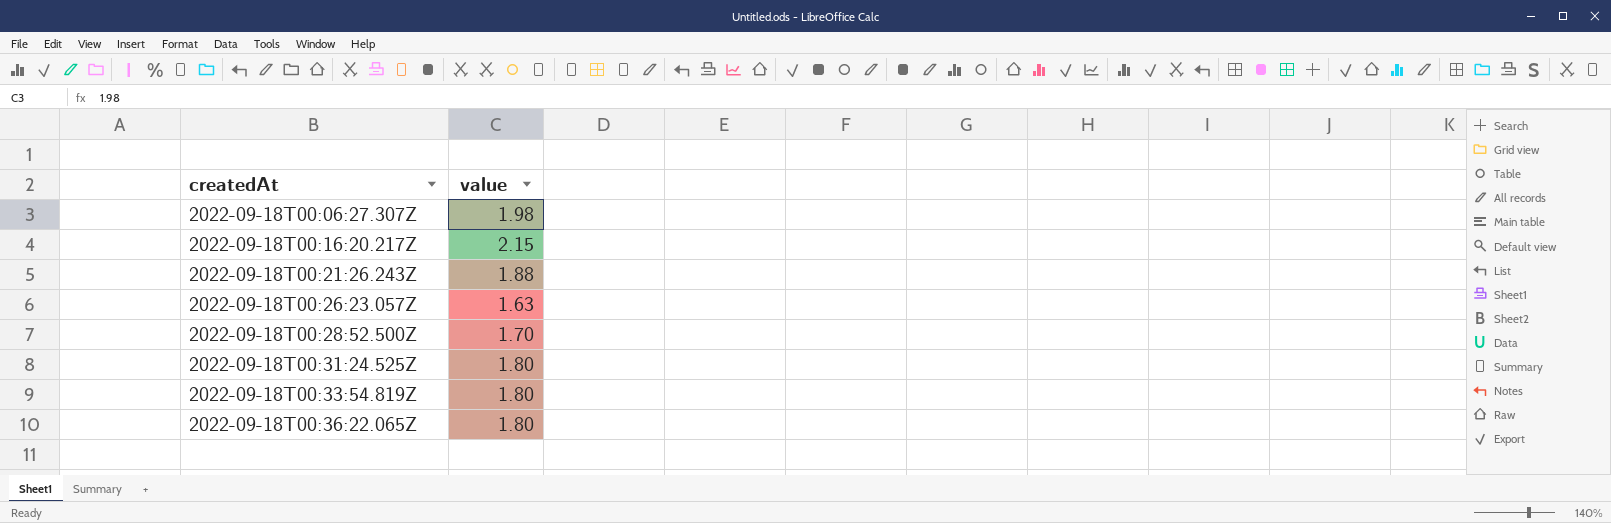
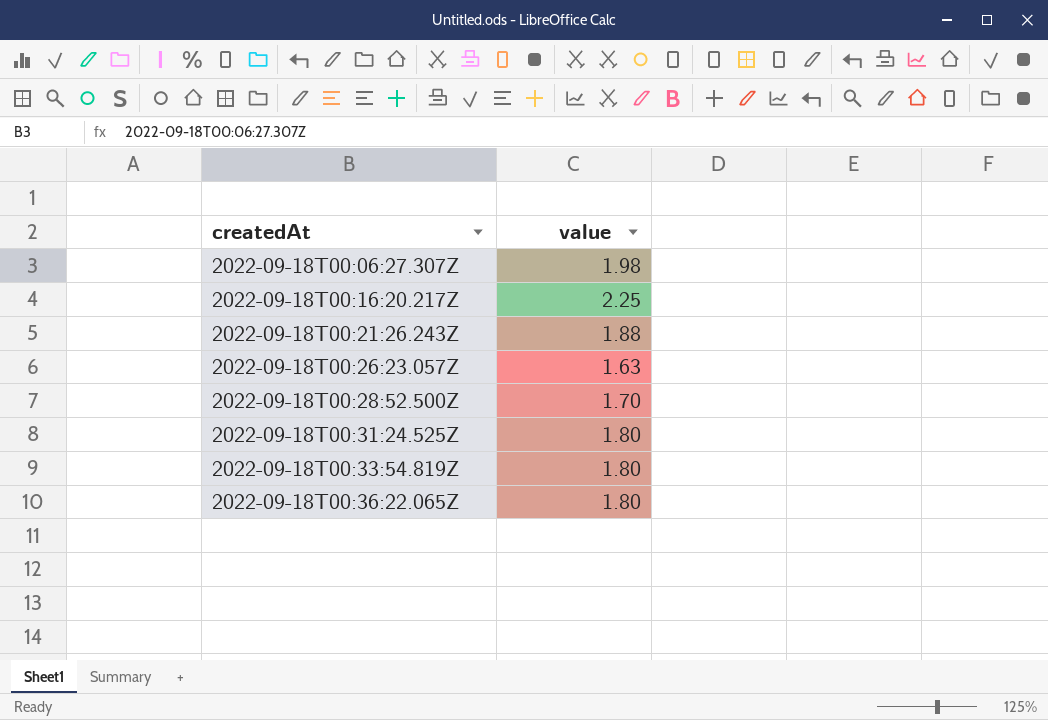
2022-09-18T00:16:20.217Z | value: 2.15 -> 2.25

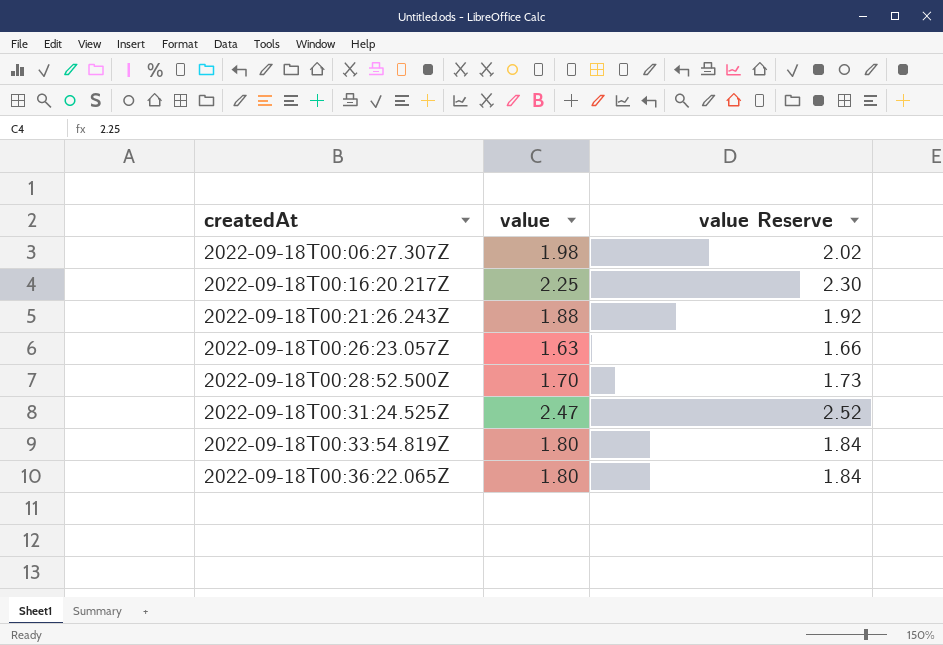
column value Reserve | formula: none -> [value] * 1.02
2022-09-18T00:31:24.525Z | value: 1.80 -> 2.47

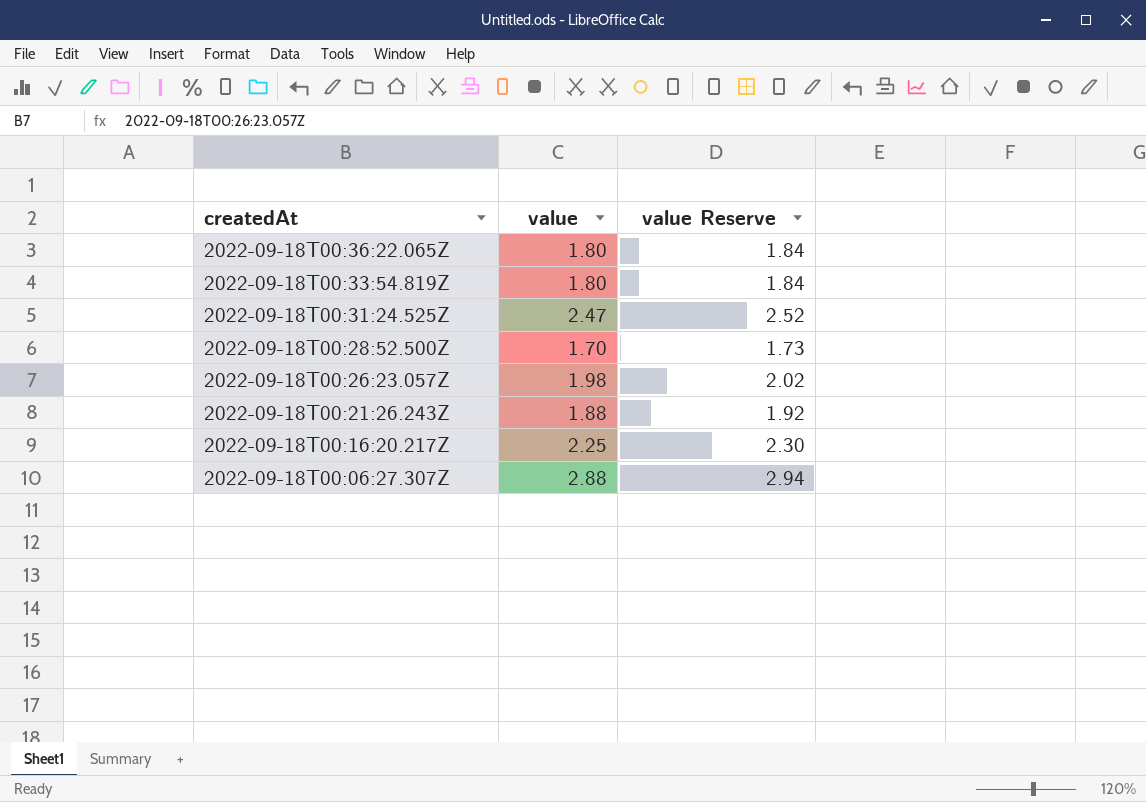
row order: createdAt ascending -> createdAt descending
2022-09-18T00:26:23.057Z | value: 1.63 -> 1.98
2022-09-18T00:26:23.057Z | value Reserve: 1.66 -> 2.02
2022-09-18T00:06:27.307Z | value: 1.98 -> 2.88
2022-09-18T00:06:27.307Z | value Reserve: 2.02 -> 2.94

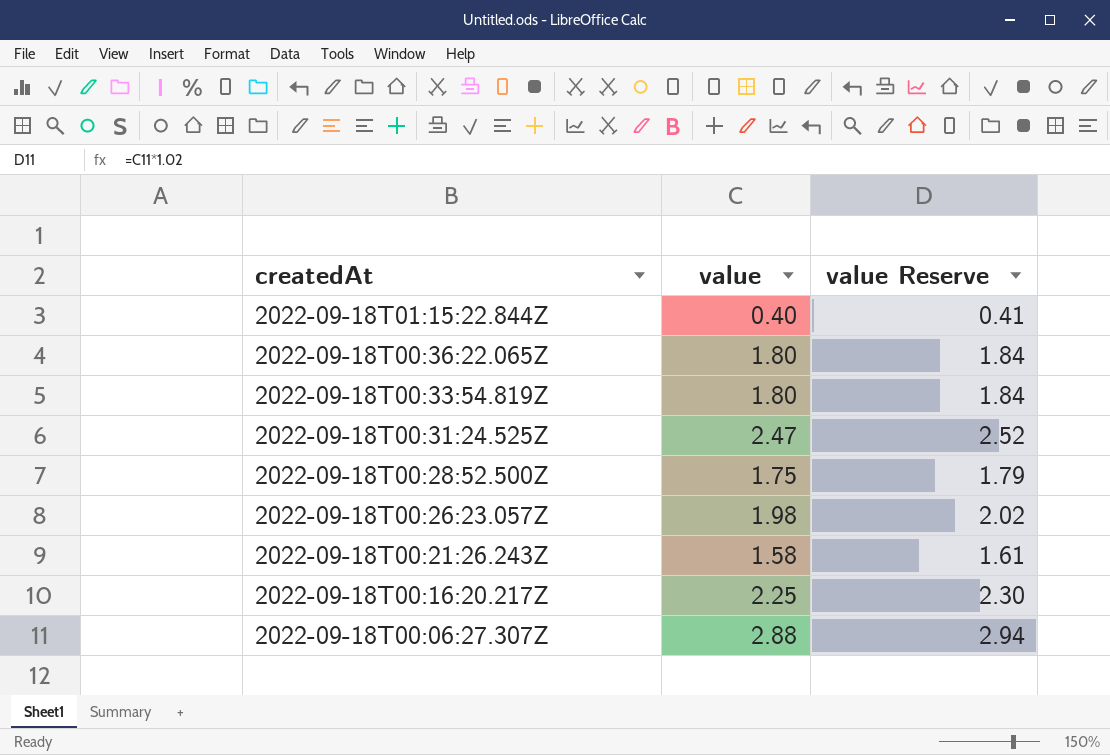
row 2022-09-18T01:15:22.844Z: none -> 0.40 | 0.41
2022-09-18T00:28:52.500Z | value: 1.70 -> 1.75
2022-09-18T00:28:52.500Z | value Reserve: 1.73 -> 1.79
2022-09-18T00:21:26.243Z | value: 1.88 -> 1.58
2022-09-18T00:21:26.243Z | value Reserve: 1.92 -> 1.61

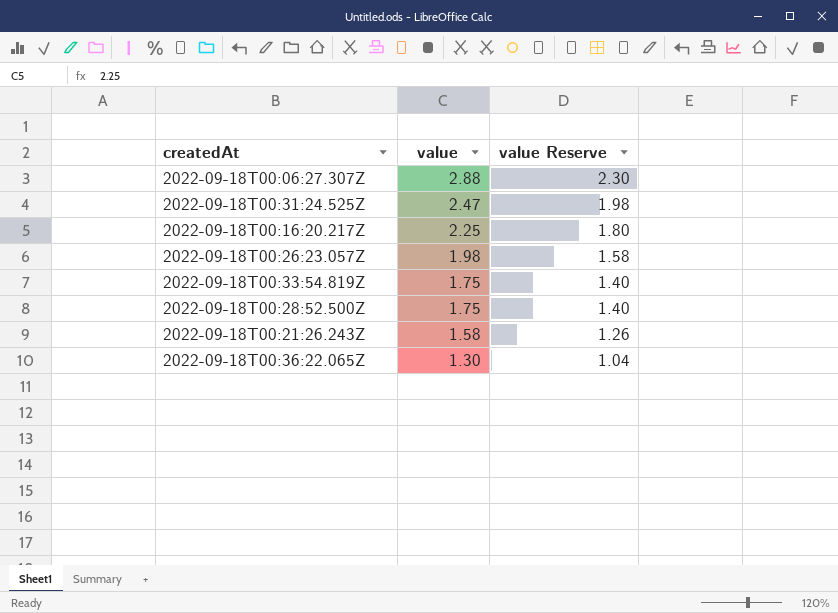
row order: createdAt descending -> value descending
column value Reserve | formula: [value] * 1.02 -> [value] * 0.8
row 2022-09-18T01:15:22.844Z: 0.40 | 0.41 -> none
2022-09-18T00:33:54.819Z | value: 1.80 -> 1.75
2022-09-18T00:36:22.065Z | value: 1.80 -> 1.30

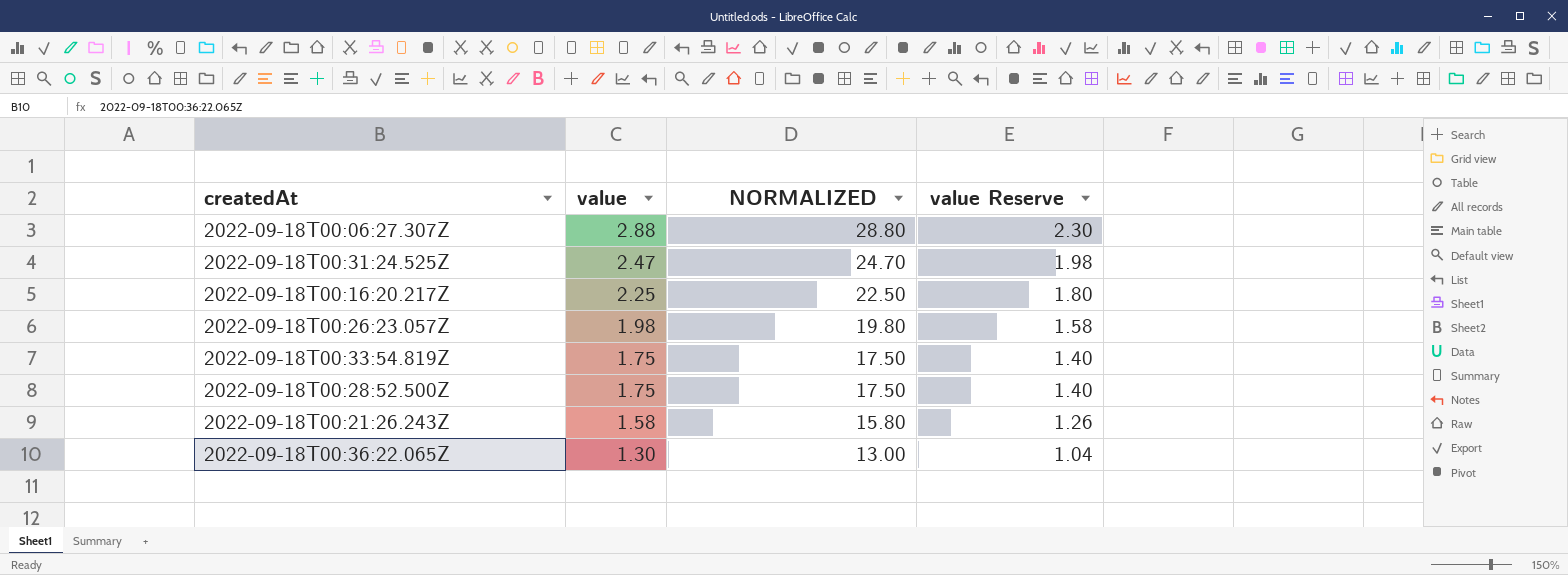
column NORMALIZED | formula: none -> [value] * 10

